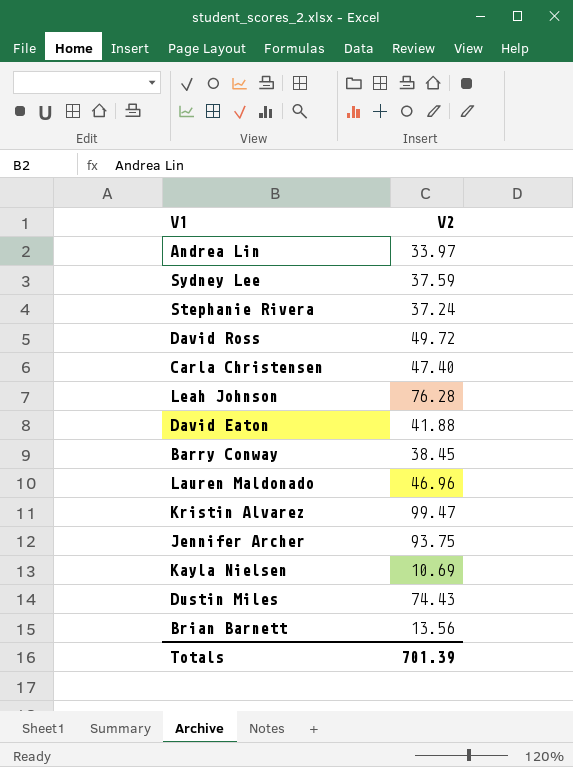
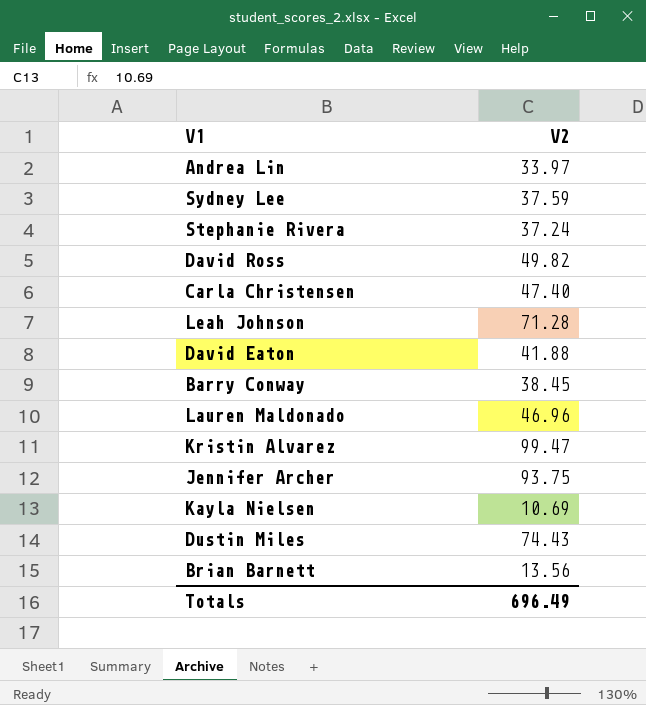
David Ross | V2: 49.72 -> 49.82
Leah Johnson | V2: 76.28 -> 71.28
Totals | V2: 701.39 -> 696.49

